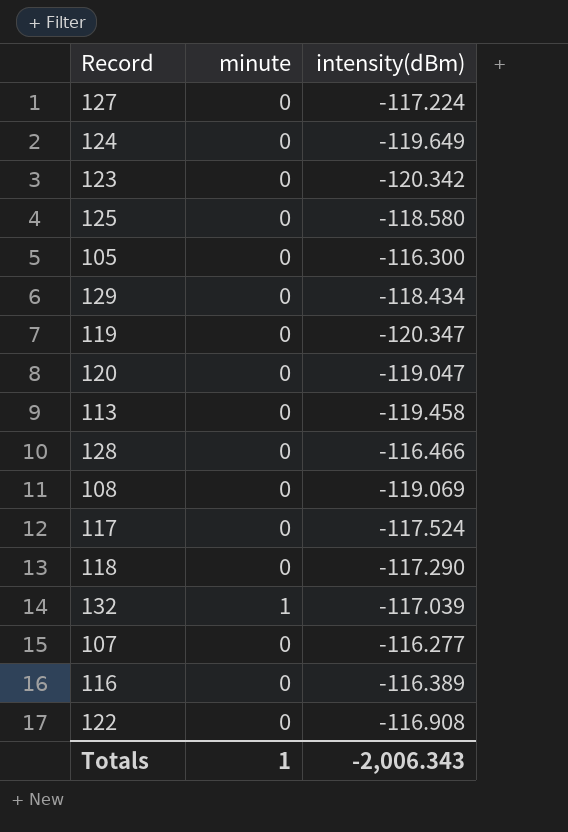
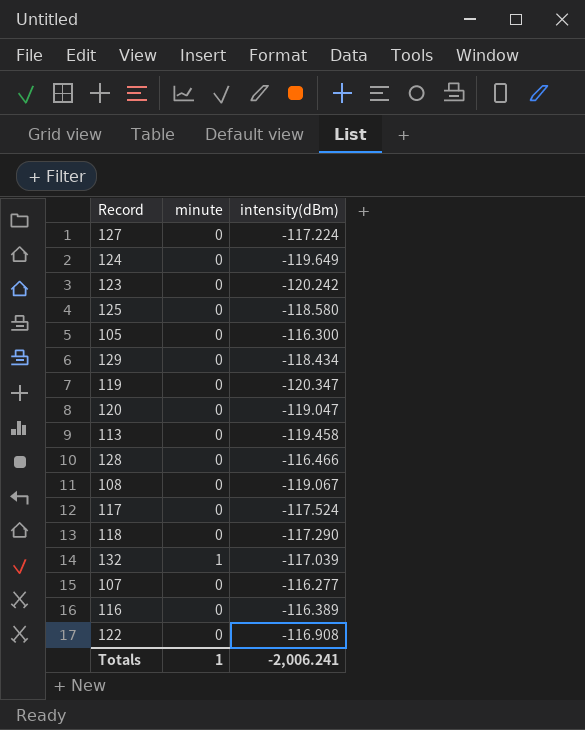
123 | intensity(dBm): -120.342 -> -120.242
108 | intensity(dBm): -119.069 -> -119.067
Totals | intensity(dBm): -2,006.343 -> -2,006.241

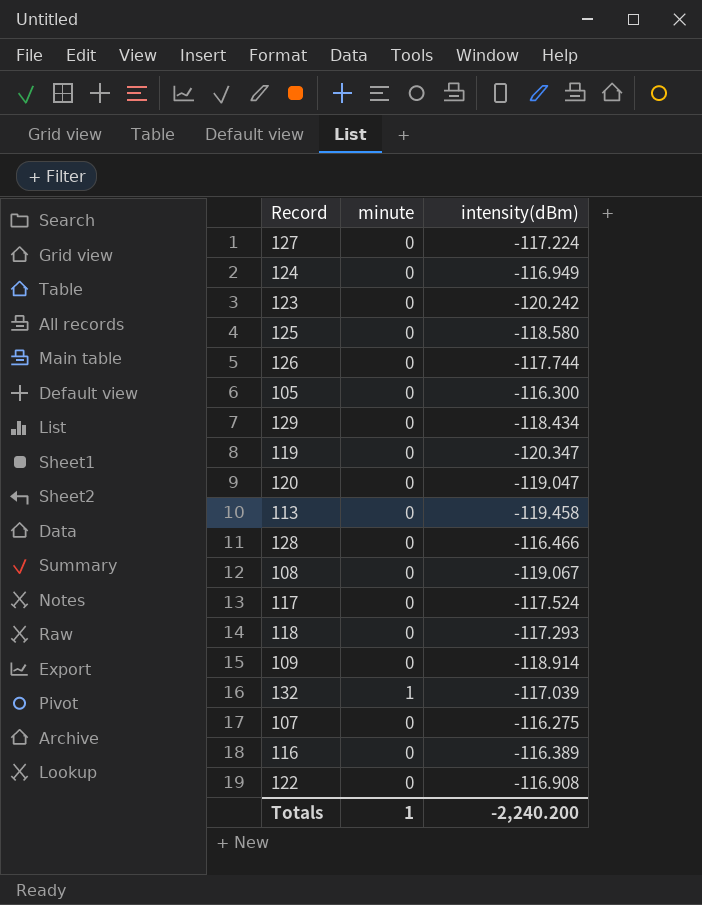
124 | intensity(dBm): -119.649 -> -116.949
row 126: none -> 0 | -117.744
118 | intensity(dBm): -117.290 -> -117.293
row 109: none -> 0 | -118.914
107 | intensity(dBm): -116.277 -> -116.275
Totals | intensity(dBm): -2,006.241 -> -2,240.200

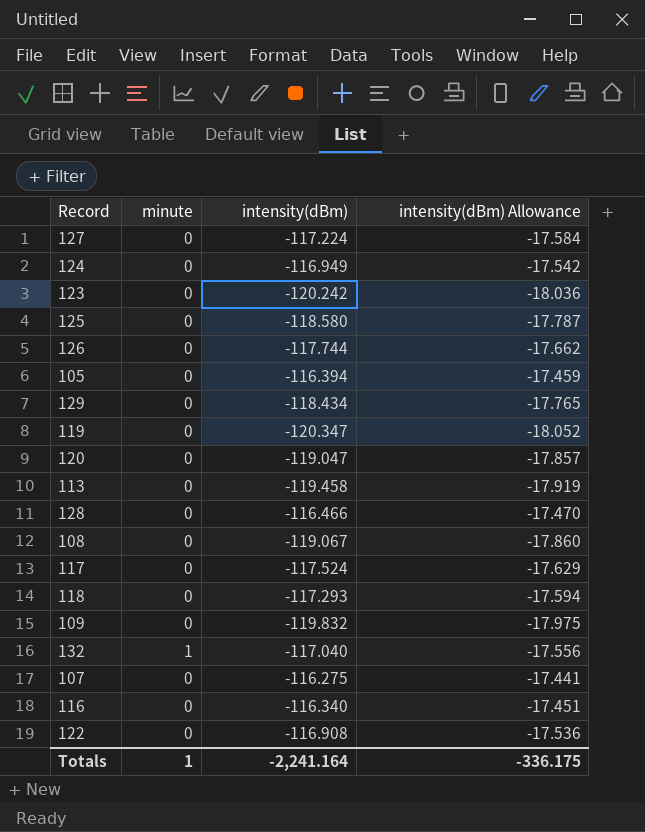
column intensity(dBm) Allowance | formula: none -> [intensity(dBm)] * 0.15
105 | intensity(dBm): -116.300 -> -116.394
109 | intensity(dBm): -118.914 -> -119.832
132 | intensity(dBm): -117.039 -> -117.040
116 | intensity(dBm): -116.389 -> -116.340
Totals | intensity(dBm): -2,240.200 -> -2,241.164

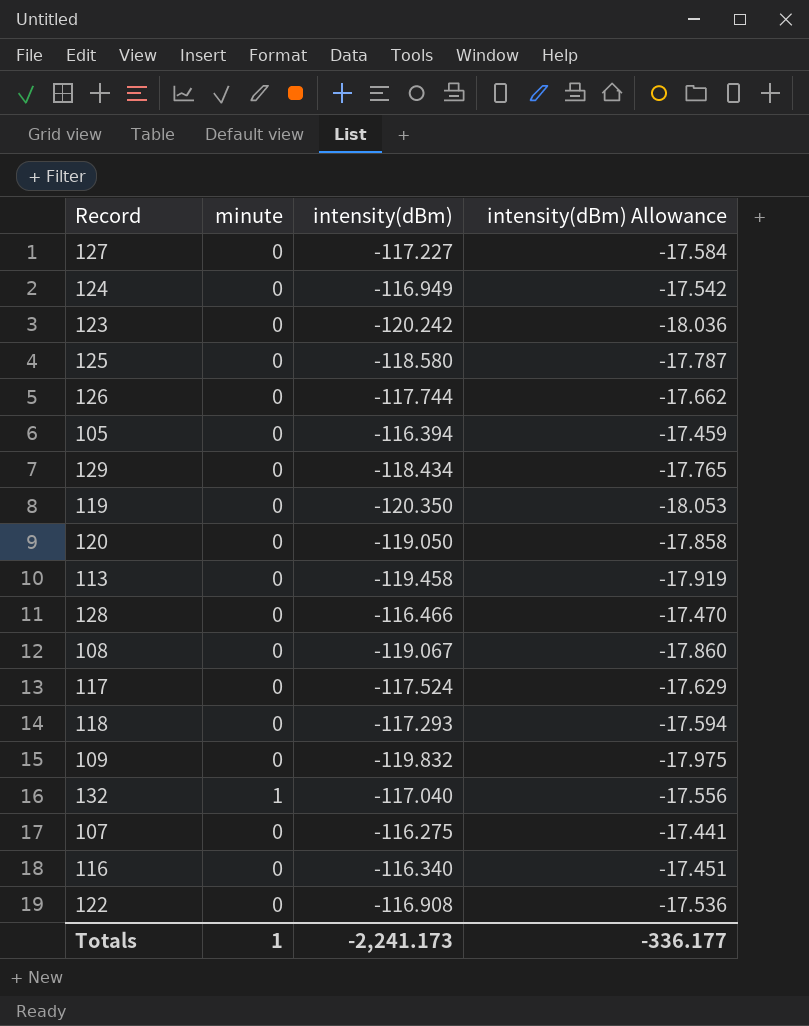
127 | intensity(dBm): -117.224 -> -117.227
119 | intensity(dBm): -120.347 -> -120.350
119 | intensity(dBm) Allowance: -18.052 -> -18.053
120 | intensity(dBm): -119.047 -> -119.050
120 | intensity(dBm) Allowance: -17.857 -> -17.858
Totals | intensity(dBm): -2,241.164 -> -2,241.173
Totals | intensity(dBm) Allowance: -336.175 -> -336.177

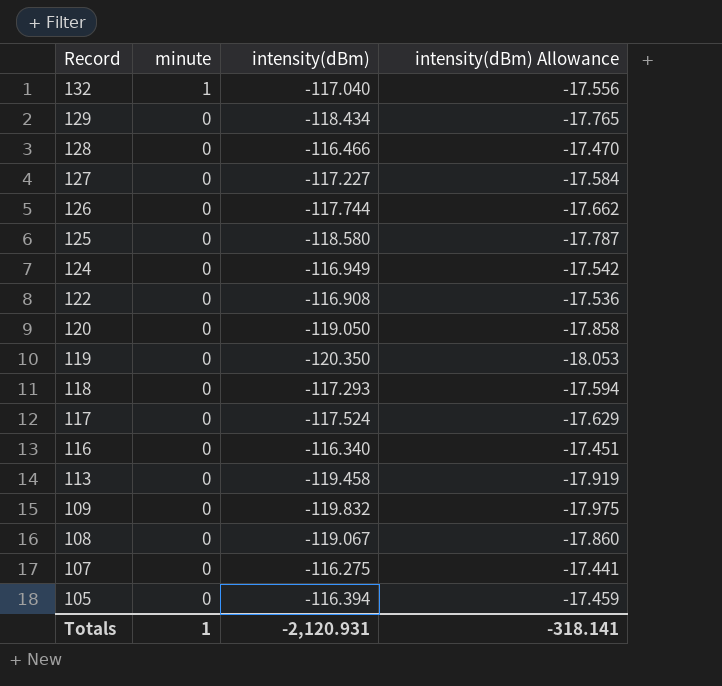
row order: none -> Record descending
row 123: 0 | -120.242 | -18.036 -> none
Totals | intensity(dBm): -2,241.173 -> -2,120.931
Totals | intensity(dBm) Allowance: -336.177 -> -318.141

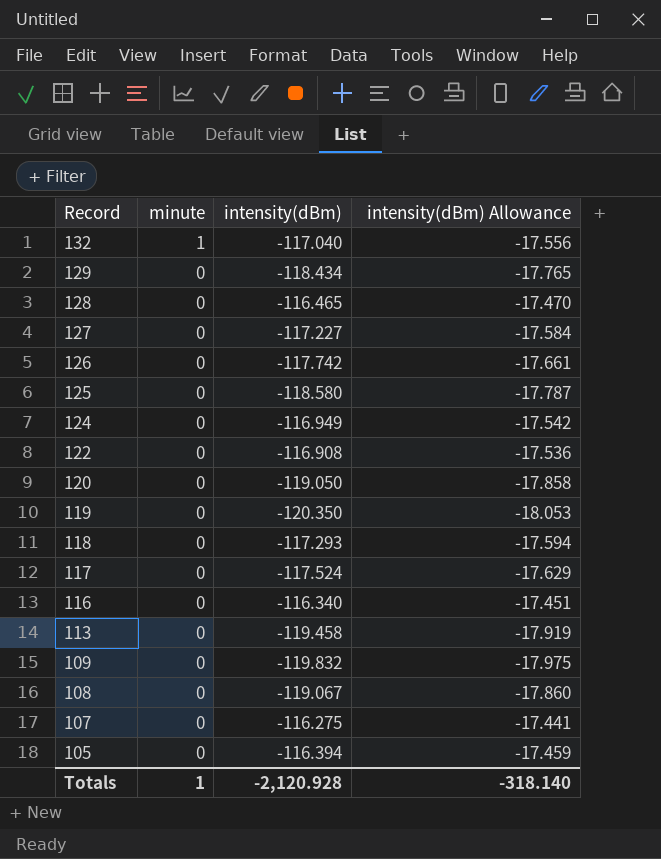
128 | intensity(dBm): -116.466 -> -116.465
126 | intensity(dBm): -117.744 -> -117.742
126 | intensity(dBm) Allowance: -17.662 -> -17.661
Totals | intensity(dBm): -2,120.931 -> -2,120.928
Totals | intensity(dBm) Allowance: -318.141 -> -318.140

